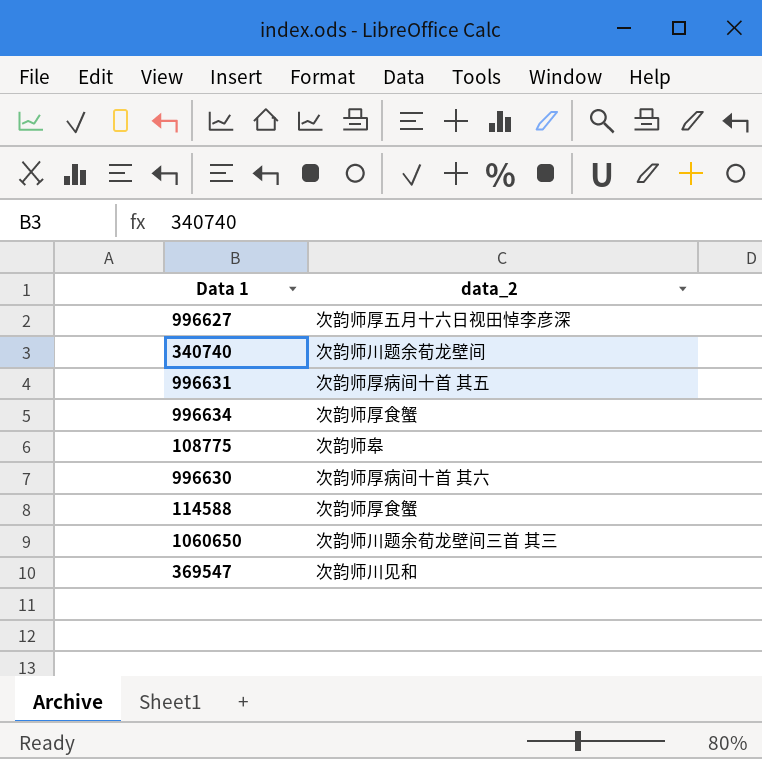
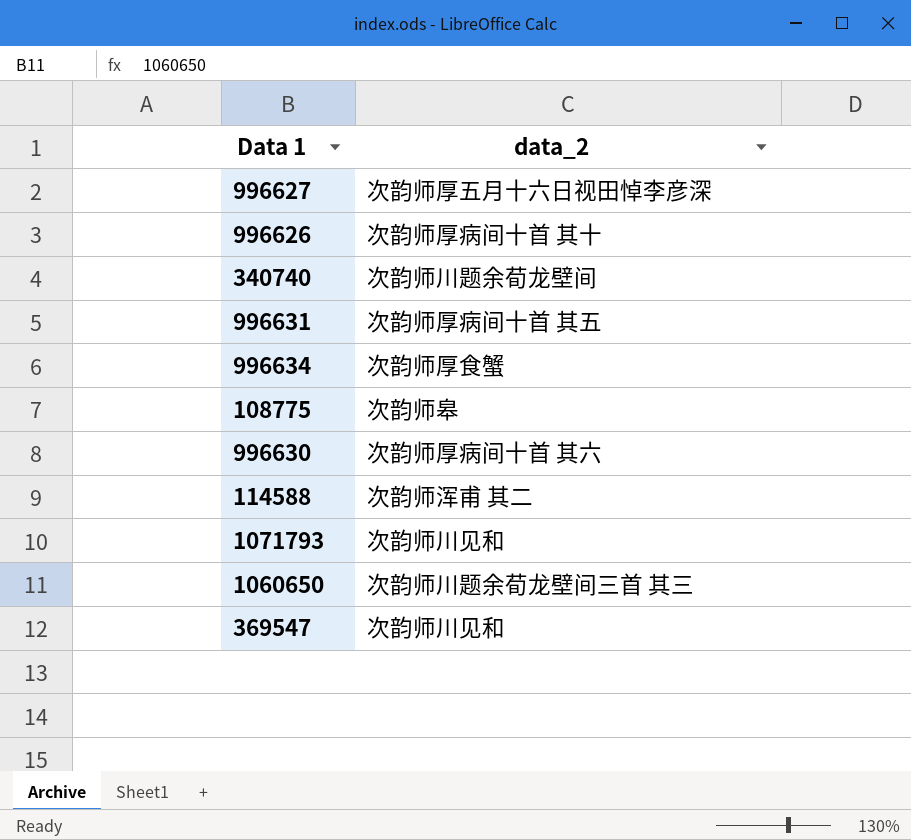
row 996626: none -> 次韵师厚病间十首 其十
114588 | data_2: 次韵师厚食蟹 -> 次韵师浑甫 其二
row 1071793: none -> 次韵师川见和

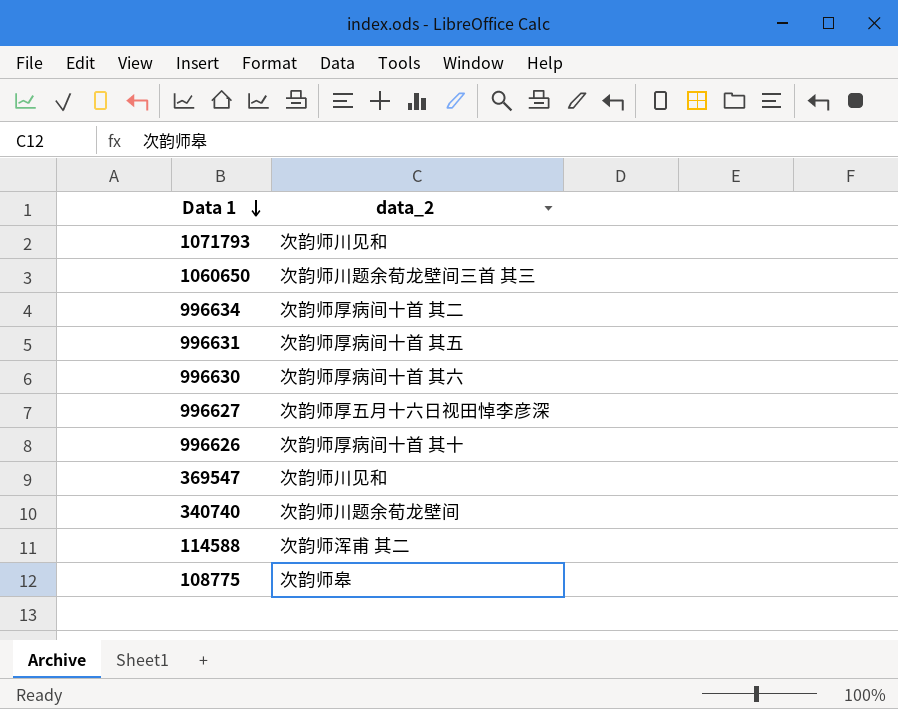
row order: none -> Data 1 descending
996634 | data_2: 次韵师厚食蟹 -> 次韵师厚病间十首 其二

